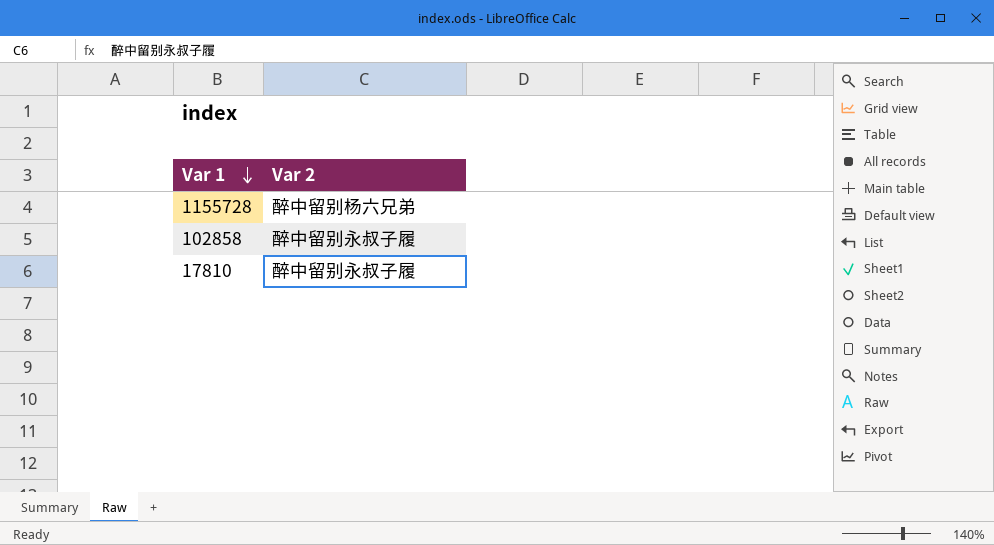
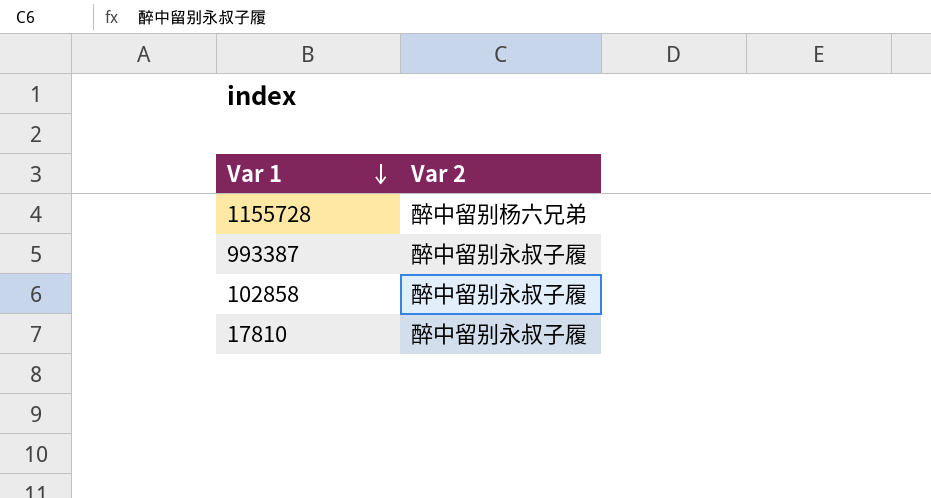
row 993387: none -> 醉中留别永叔子履

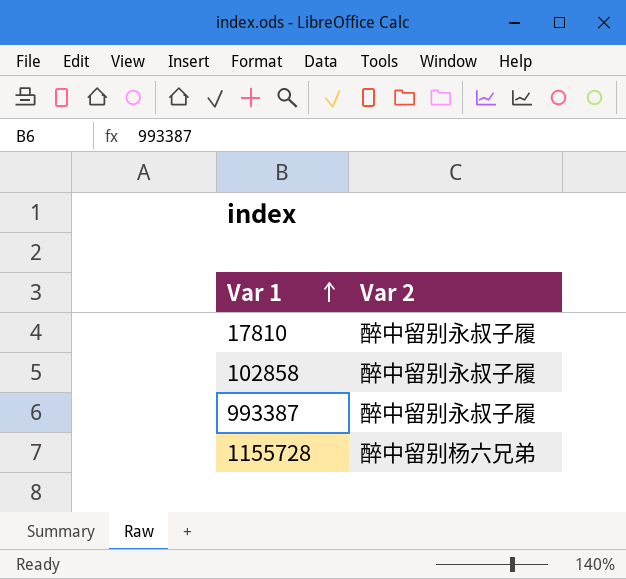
row order: Var 1 descending -> Var 1 ascending

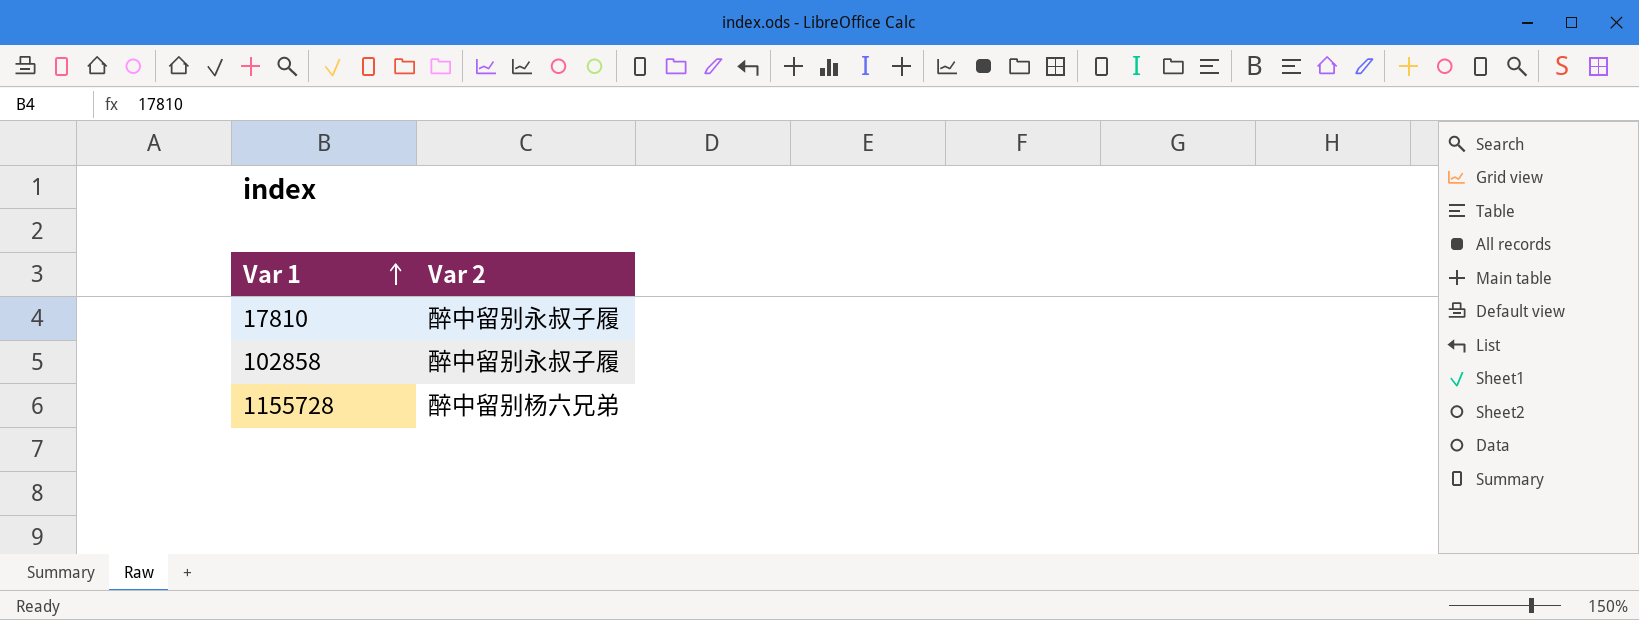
row 993387: 醉中留别永叔子履 -> none

